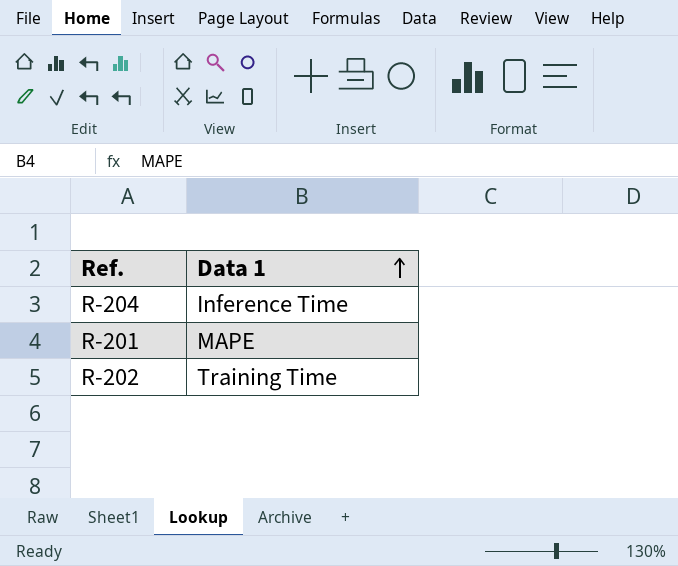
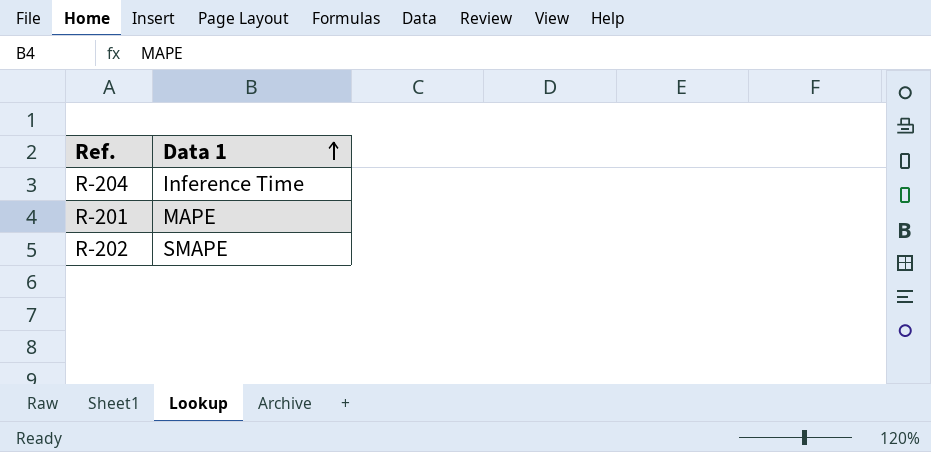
R-202 | Data 1: Training Time -> SMAPE

